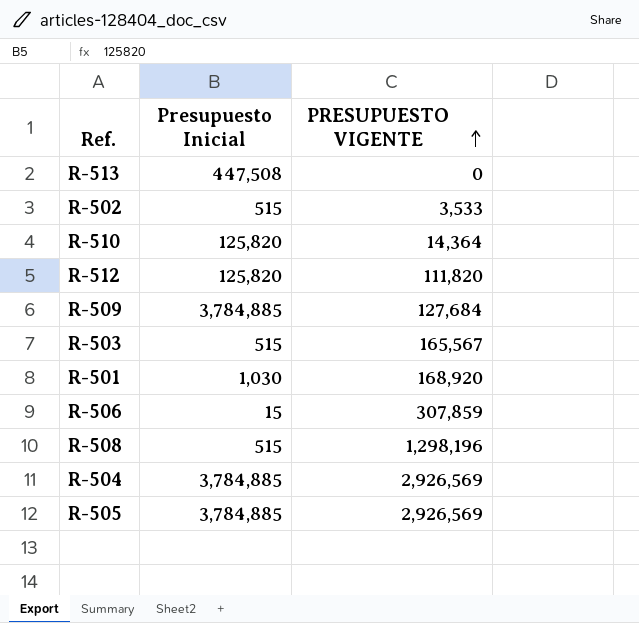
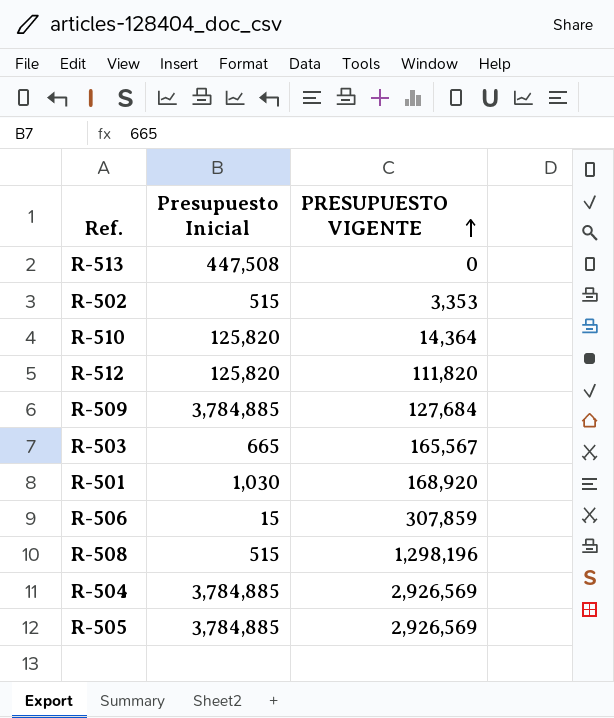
R-502 | PRESUPUESTO VIGENTE: 3,533 -> 3,353
R-503 | Presupuesto Inicial: 515 -> 665

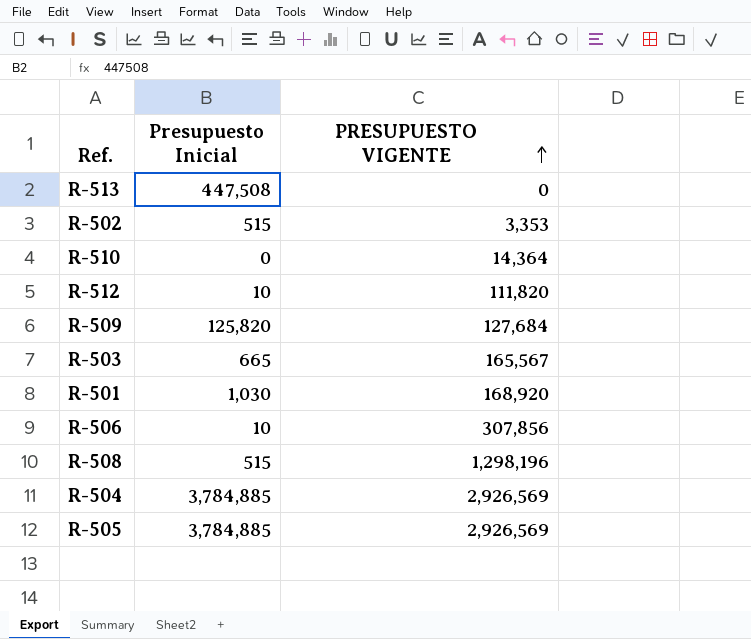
R-510 | Presupuesto Inicial: 125,820 -> 0
R-512 | Presupuesto Inicial: 125,820 -> 10
R-509 | Presupuesto Inicial: 3,784,885 -> 125,820
R-506 | Presupuesto Inicial: 15 -> 10
R-506 | PRESUPUESTO VIGENTE: 307,859 -> 307,856

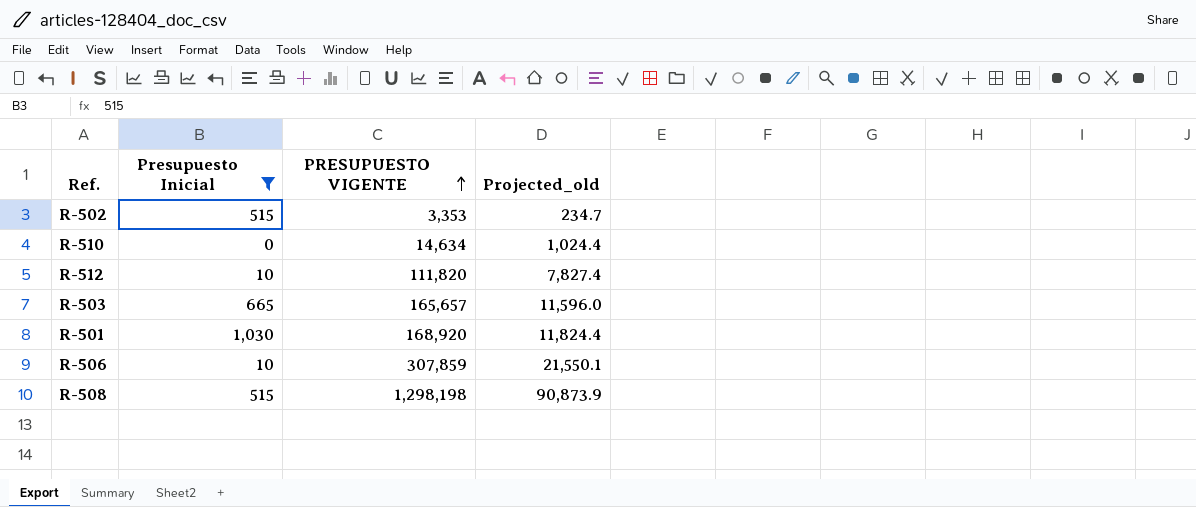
filter: none -> Presupuesto Inicial <= 1,030
column Projected_old | formula: none -> [PRESUPUESTO VIGENTE] * 0.07
R-510 | PRESUPUESTO VIGENTE: 14,364 -> 14,634
R-503 | PRESUPUESTO VIGENTE: 165,567 -> 165,657
R-506 | PRESUPUESTO VIGENTE: 307,856 -> 307,859
R-508 | PRESUPUESTO VIGENTE: 1,298,196 -> 1,298,198

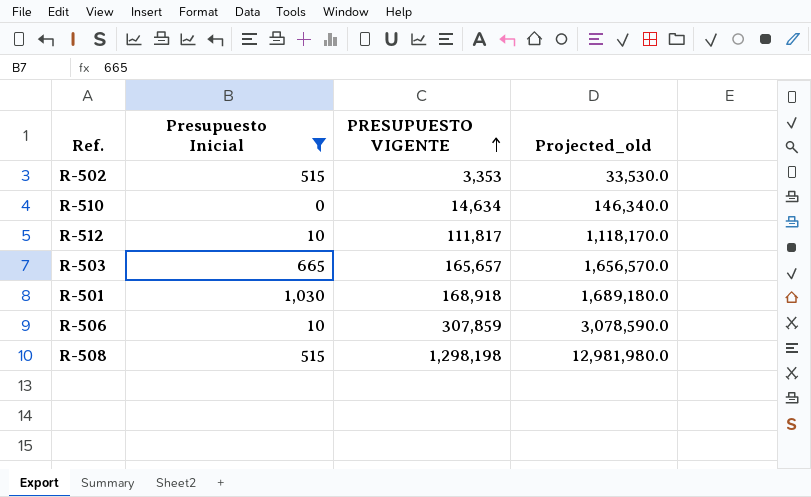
column Projected_old | formula: [PRESUPUESTO VIGENTE] * 0.07 -> [PRESUPUESTO VIGENTE] * 10
R-512 | PRESUPUESTO VIGENTE: 111,820 -> 111,817
R-501 | PRESUPUESTO VIGENTE: 168,920 -> 168,918

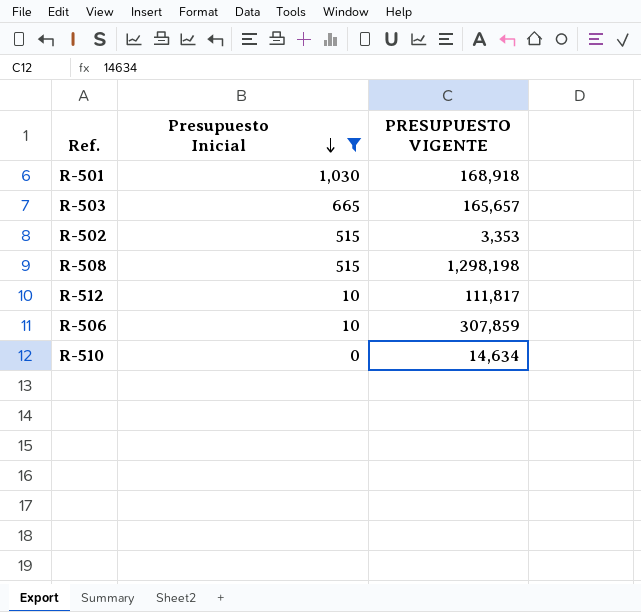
row order: PRESUPUESTO VIGENTE ascending -> Presupuesto Inicial descending
column Projected_old | formula: [PRESUPUESTO VIGENTE] * 10 -> none

